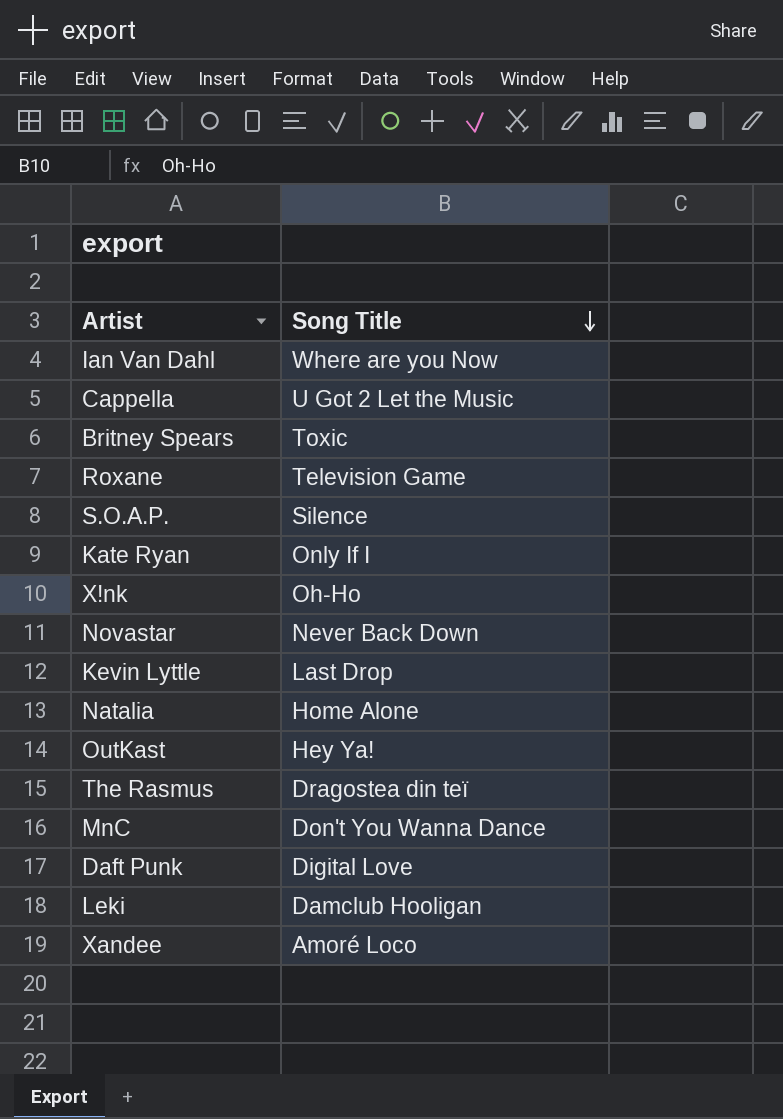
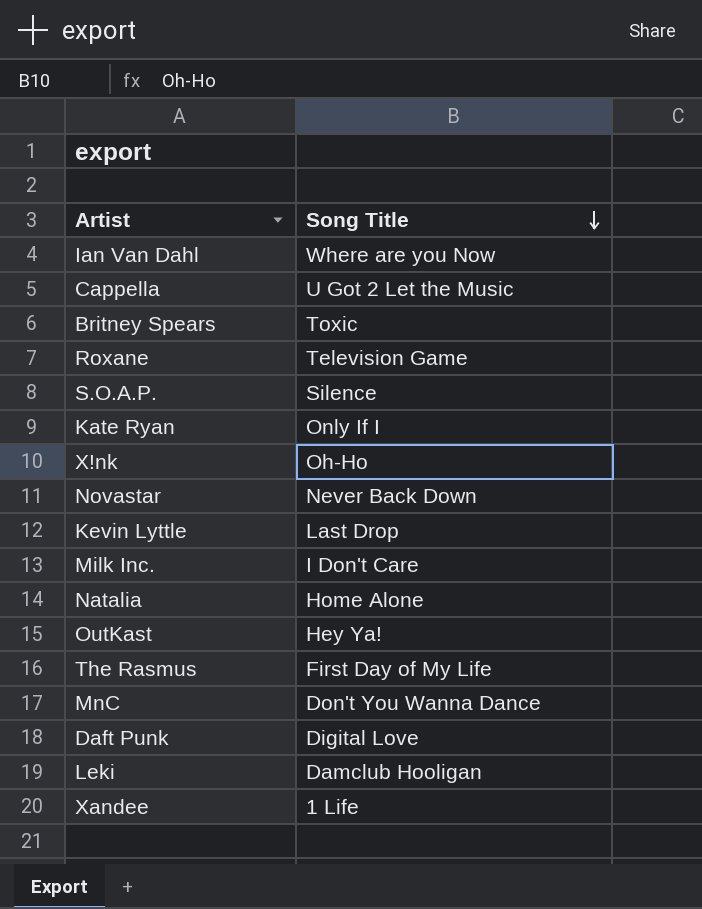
row Milk Inc.: none -> I Don't Care
The Rasmus | Song Title: Dragostea din teï -> First Day of My Life
Xandee | Song Title: Amoré Loco -> 1 Life

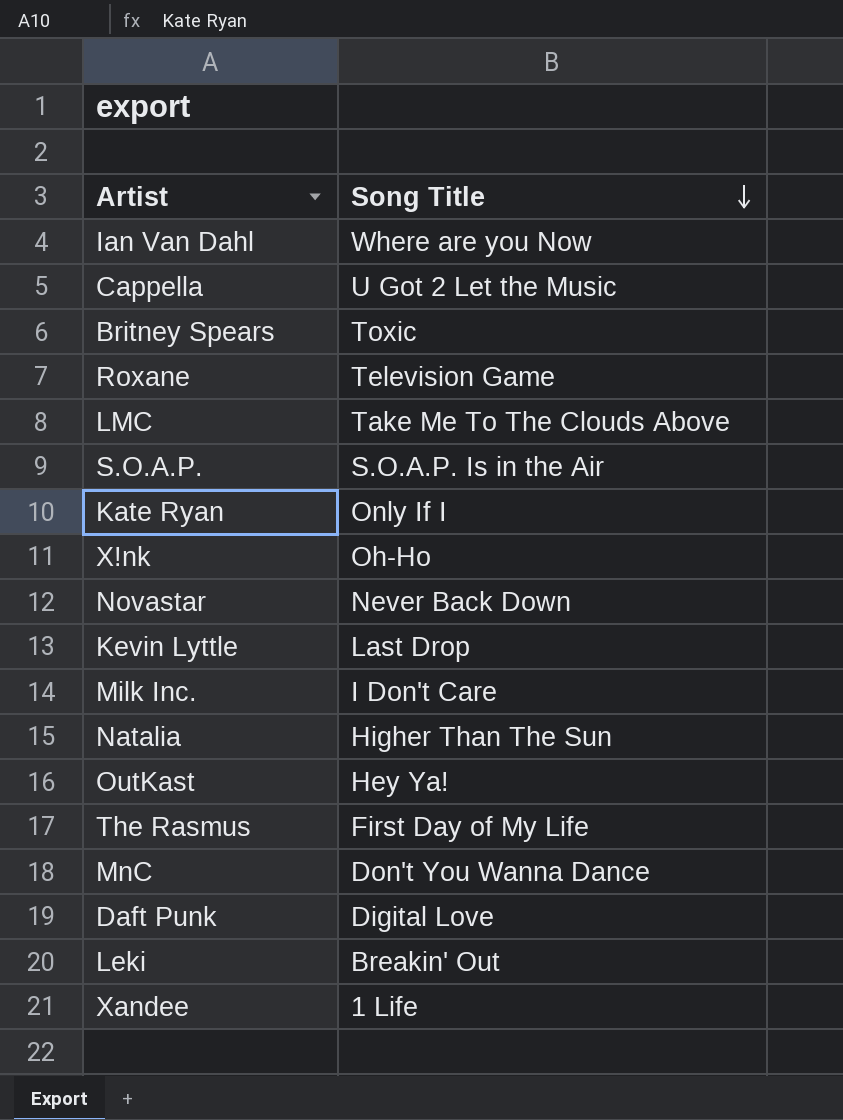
row LMC: none -> Take Me To The Clouds Above
S.O.A.P. | Song Title: Silence -> S.O.A.P. Is in the Air
Natalia | Song Title: Home Alone -> Higher Than The Sun
Leki | Song Title: Damclub Hooligan -> Breakin' Out

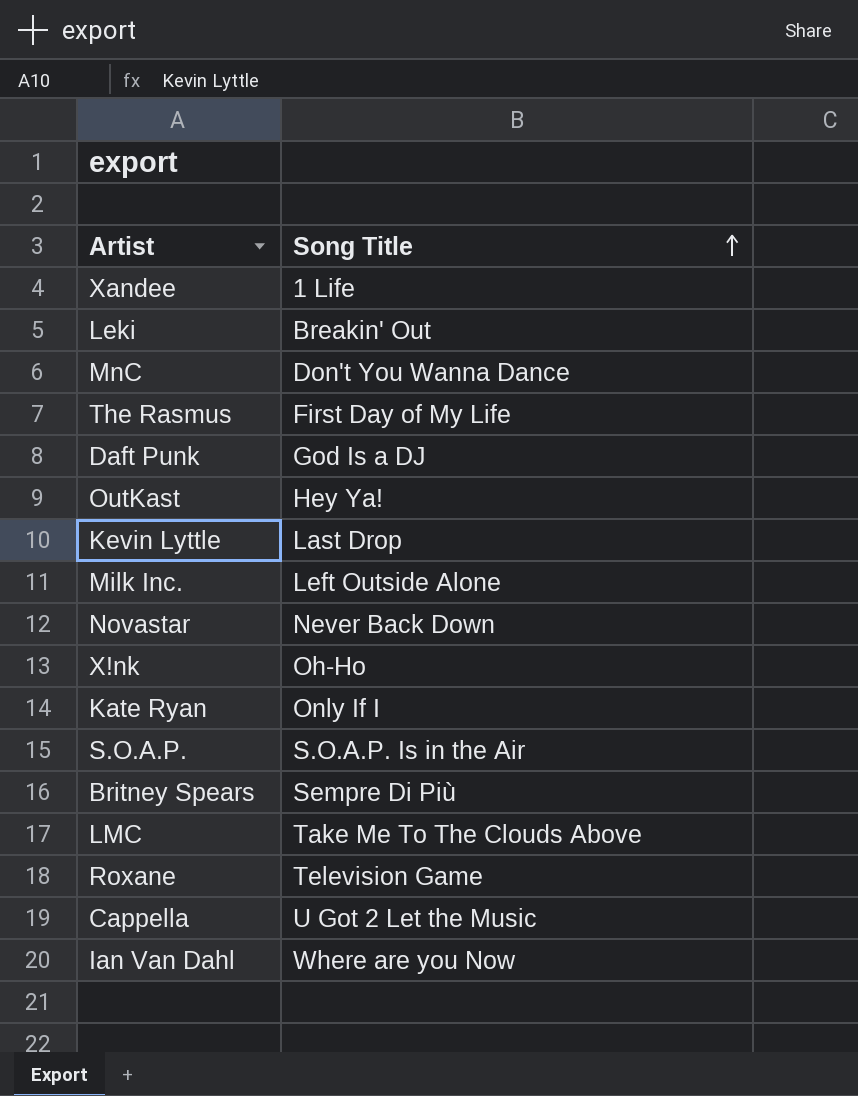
row order: Song Title descending -> Song Title ascending
row Natalia: Higher Than The Sun -> none
Daft Punk | Song Title: Digital Love -> God Is a DJ
Milk Inc. | Song Title: I Don't Care -> Left Outside Alone
Britney Spears | Song Title: Toxic -> Sempre Di Più

